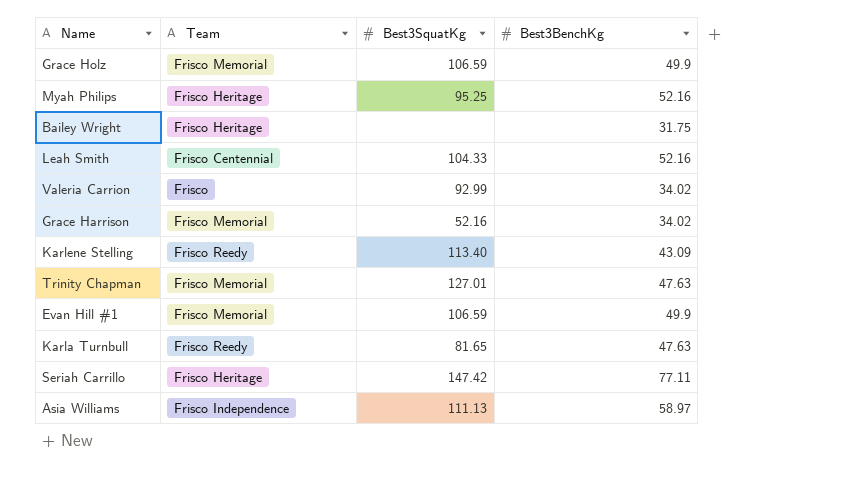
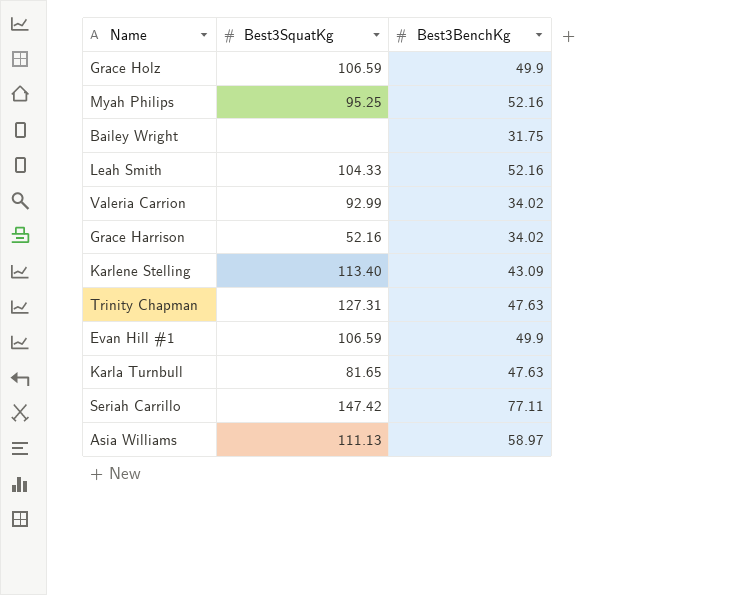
column Team | position: 2 -> none
Trinity Chapman | Best3SquatKg: 127.01 -> 127.31

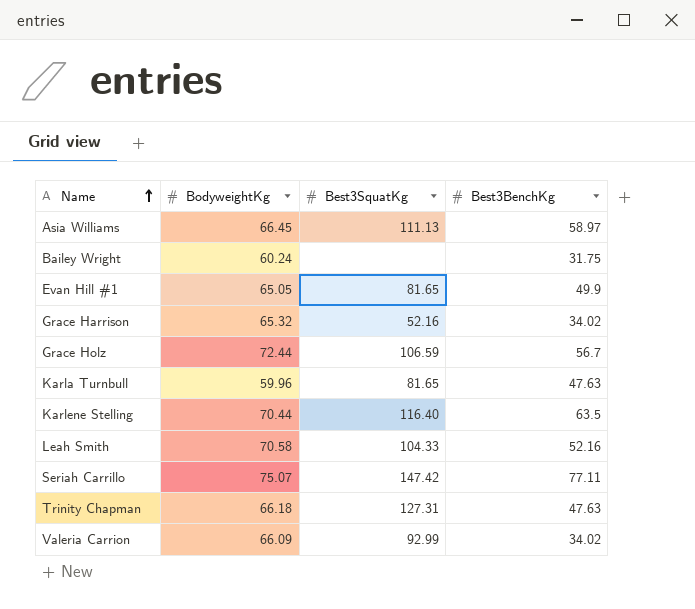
row order: none -> Name ascending
column BodyweightKg | position: none -> 2
row Myah Philips: 95.25 | 52.16 -> none
Evan Hill #1 | Best3SquatKg: 106.59 -> 81.65
Grace Holz | Best3BenchKg: 49.9 -> 56.7
Karlene Stelling | Best3SquatKg: 113.40 -> 116.40
Karlene Stelling | Best3BenchKg: 43.09 -> 63.5

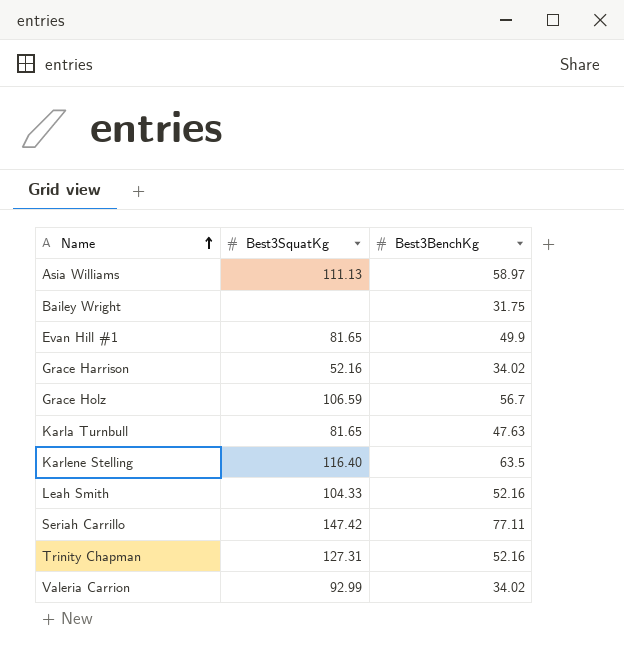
column BodyweightKg | position: 2 -> none
Trinity Chapman | Best3BenchKg: 47.63 -> 52.16

